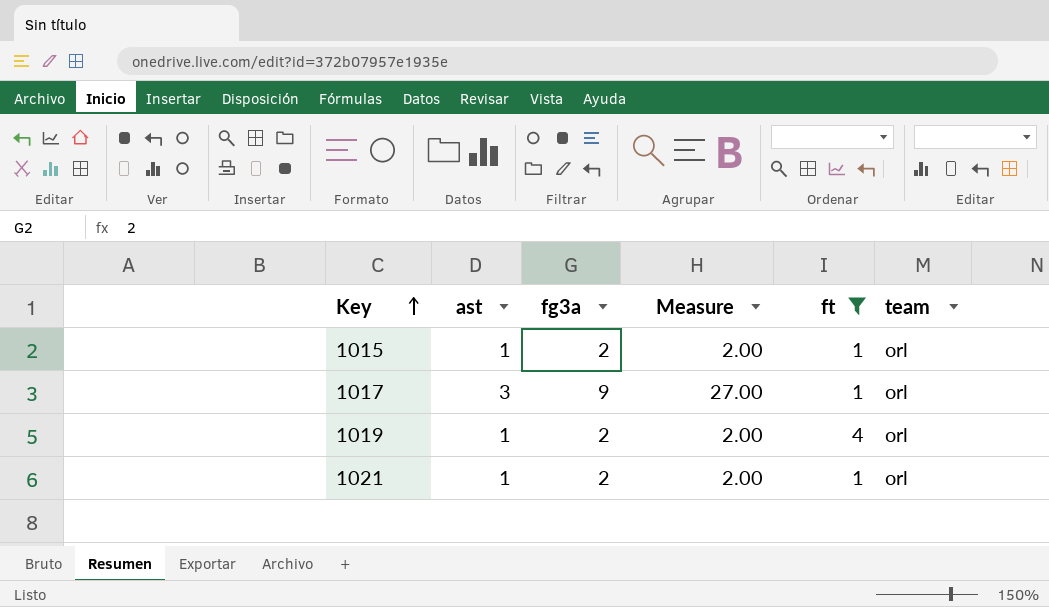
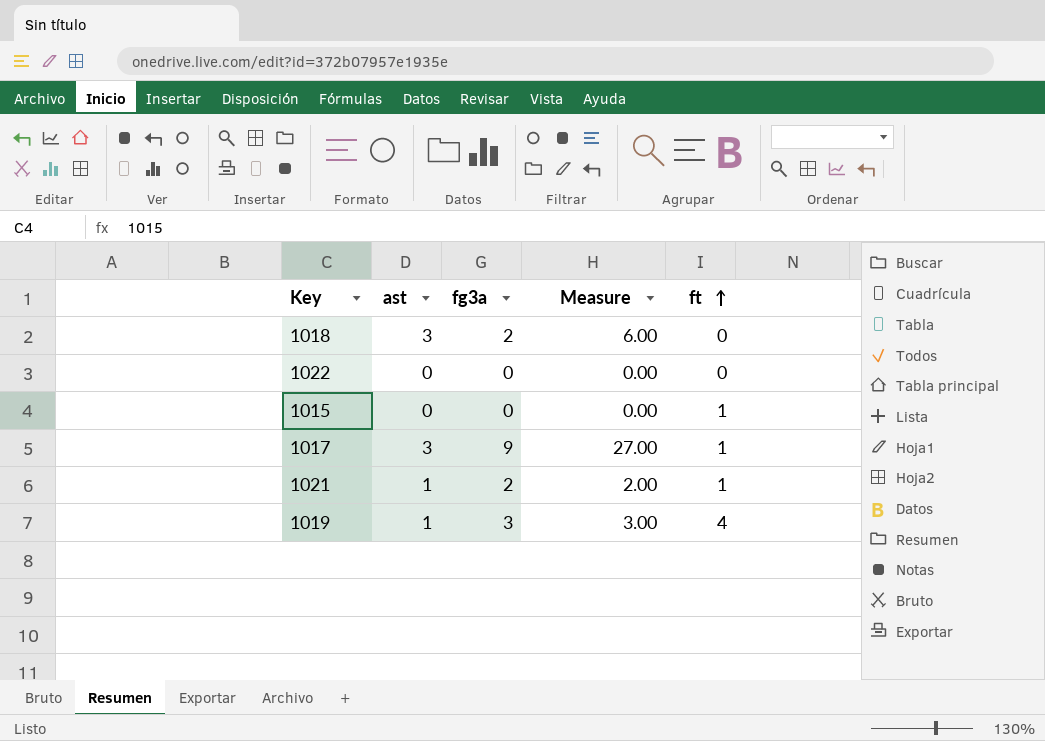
filter: ft != 0 -> none
row order: Key ascending -> ft ascending
column team | position: 6 -> none
1015 | ast: 1 -> 0
1015 | fg3a: 2 -> 0
1015 | Measure: 2.00 -> 0.00
1019 | fg3a: 2 -> 3
1019 | Measure: 2.00 -> 3.00

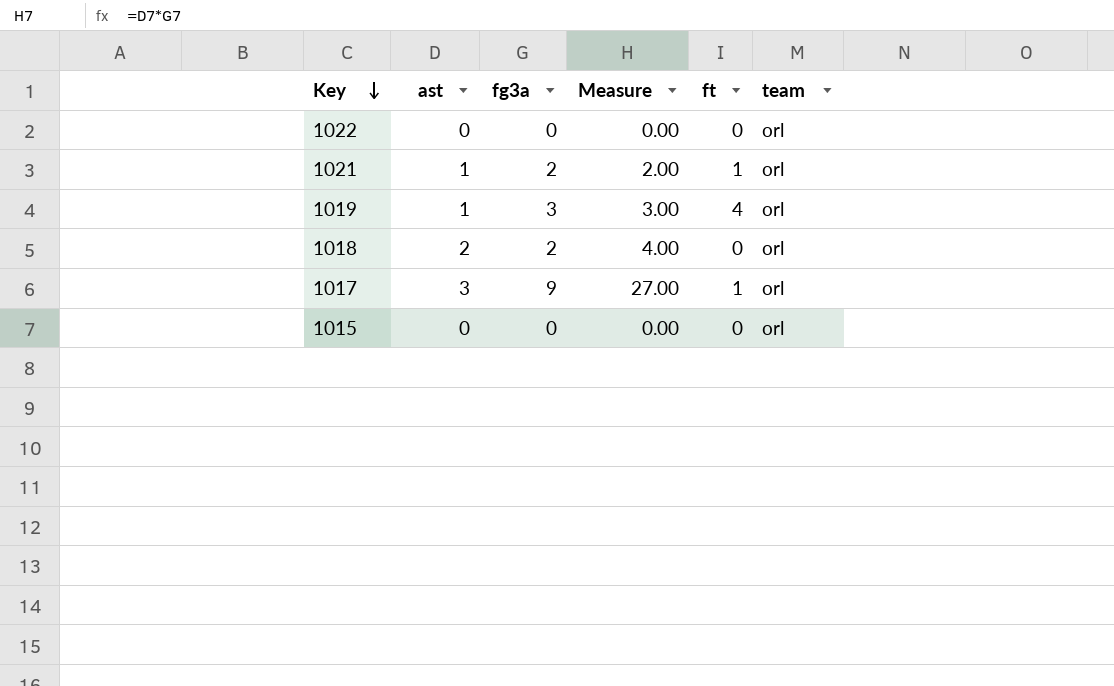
row order: ft ascending -> Key descending
column team | position: none -> 6
1018 | ast: 3 -> 2
1018 | Measure: 6.00 -> 4.00
1015 | ft: 1 -> 0

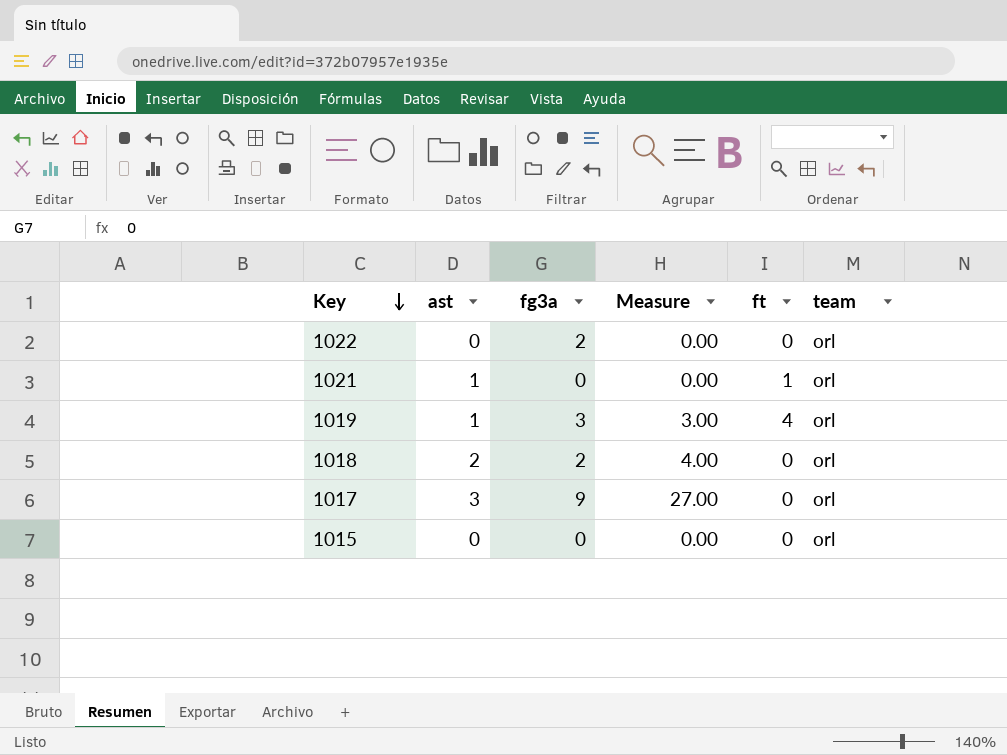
1022 | fg3a: 0 -> 2
1021 | fg3a: 2 -> 0
1021 | Measure: 2.00 -> 0.00
1017 | ft: 1 -> 0

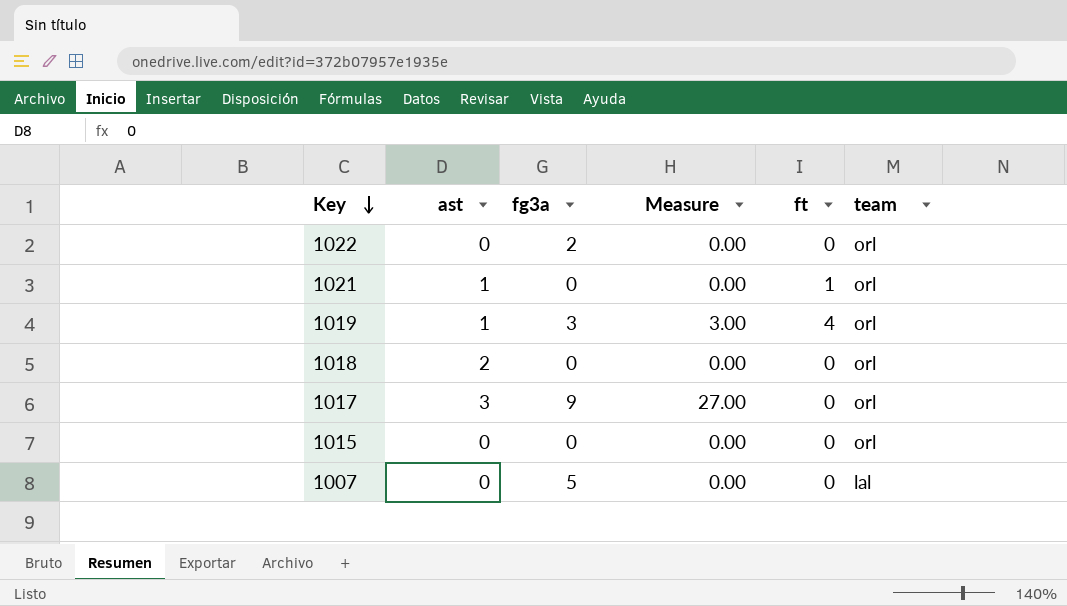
1018 | fg3a: 2 -> 0
1018 | Measure: 4.00 -> 0.00
row 1007: none -> 0 | 5 | 0.00 | 0 | lal

